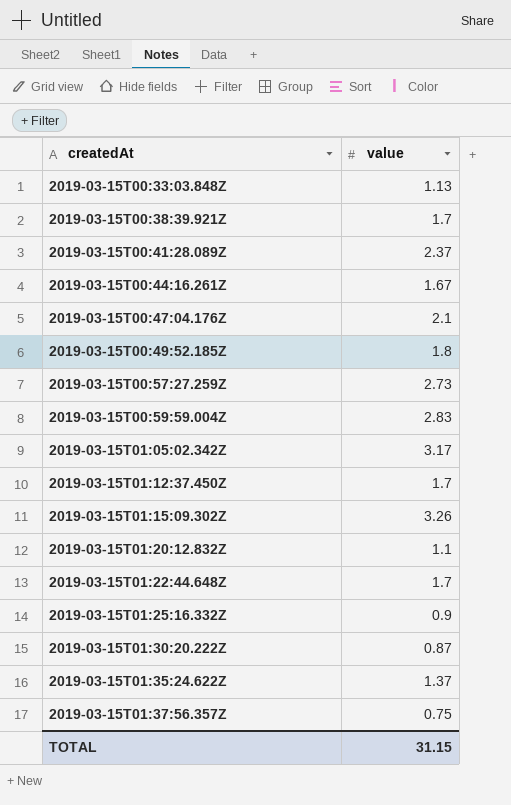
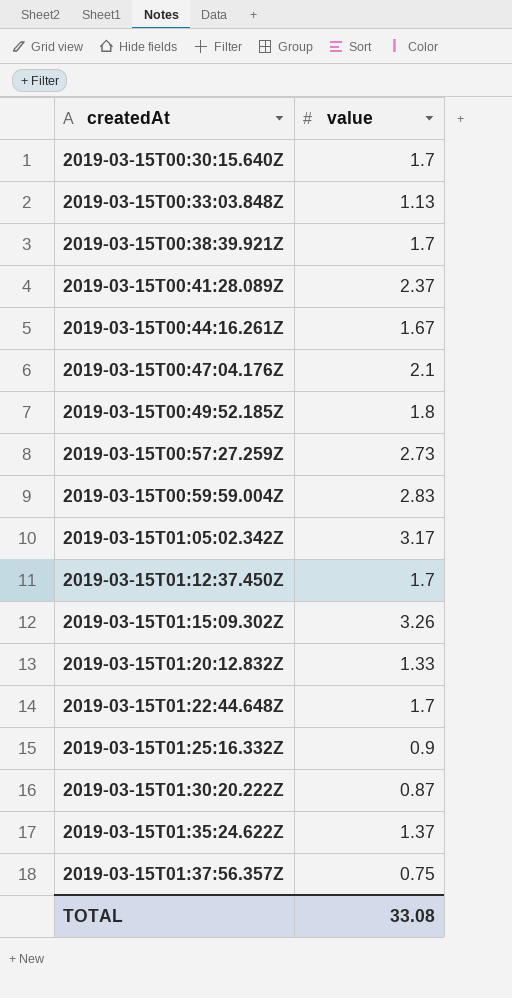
row 2019-03-15T00:30:15.640Z: none -> 1.7
2019-03-15T01:20:12.832Z | value: 1.1 -> 1.33
TOTAL | value: 31.15 -> 33.08

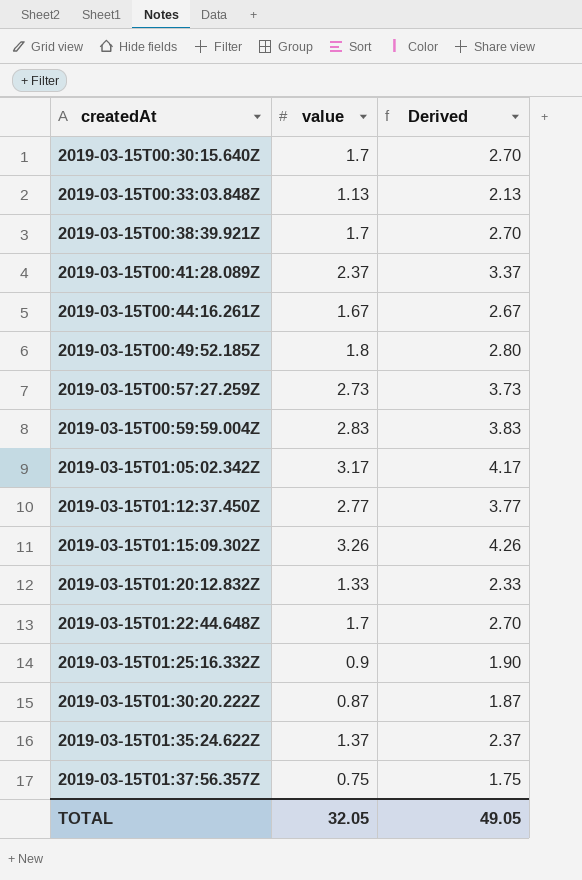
column Derived | formula: none -> [value] + 1
row 2019-03-15T00:47:04.176Z: 2.1 -> none
2019-03-15T01:12:37.450Z | value: 1.7 -> 2.77
TOTAL | value: 33.08 -> 32.05

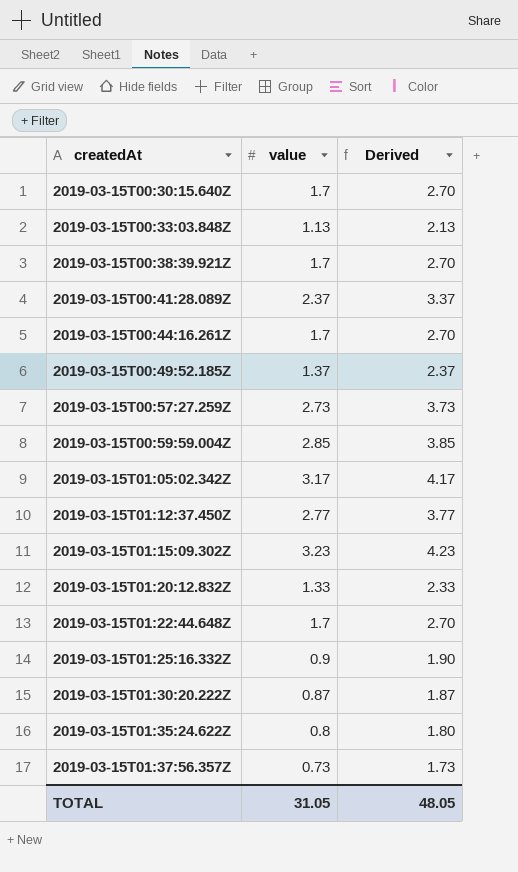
2019-03-15T00:44:16.261Z | value: 1.67 -> 1.7
2019-03-15T00:44:16.261Z | Derived: 2.67 -> 2.70
2019-03-15T00:49:52.185Z | value: 1.8 -> 1.37
2019-03-15T00:49:52.185Z | Derived: 2.80 -> 2.37
2019-03-15T00:59:59.004Z | value: 2.83 -> 2.85
2019-03-15T00:59:59.004Z | Derived: 3.83 -> 3.85
2019-03-15T01:15:09.302Z | value: 3.26 -> 3.23
2019-03-15T01:15:09.302Z | Derived: 4.26 -> 4.23
2019-03-15T01:35:24.622Z | value: 1.37 -> 0.8
2019-03-15T01:35:24.622Z | Derived: 2.37 -> 1.80
2019-03-15T01:37:56.357Z | value: 0.75 -> 0.73
2019-03-15T01:37:56.357Z | Derived: 1.75 -> 1.73
TOTAL | value: 32.05 -> 31.05
TOTAL | Derived: 49.05 -> 48.05

